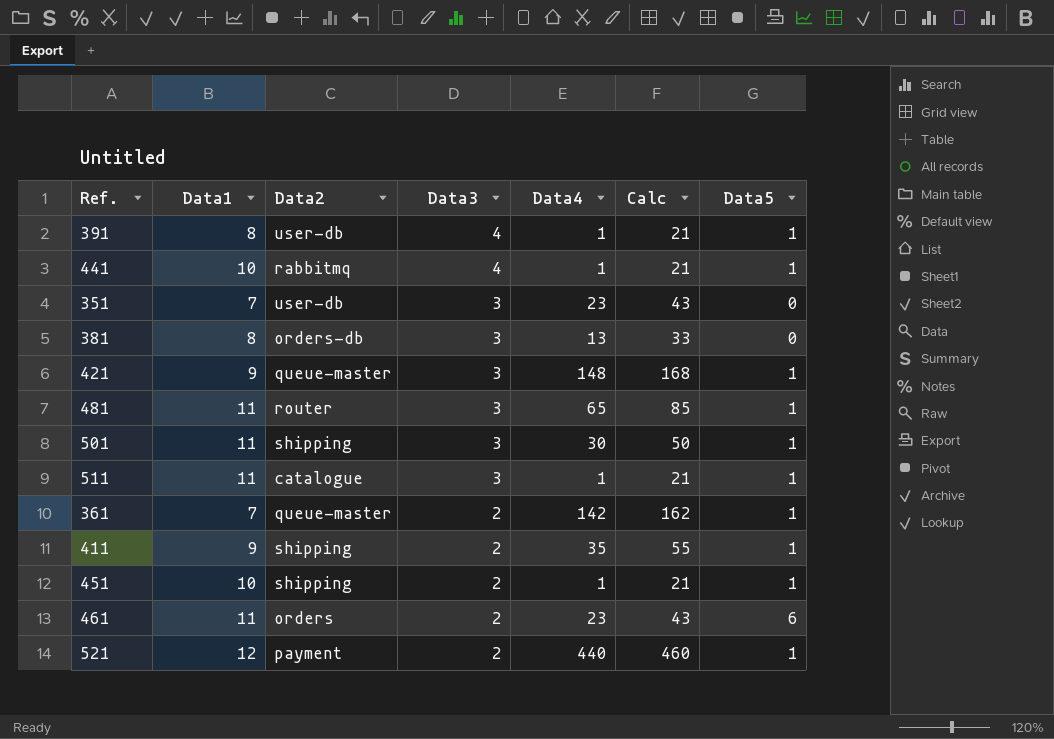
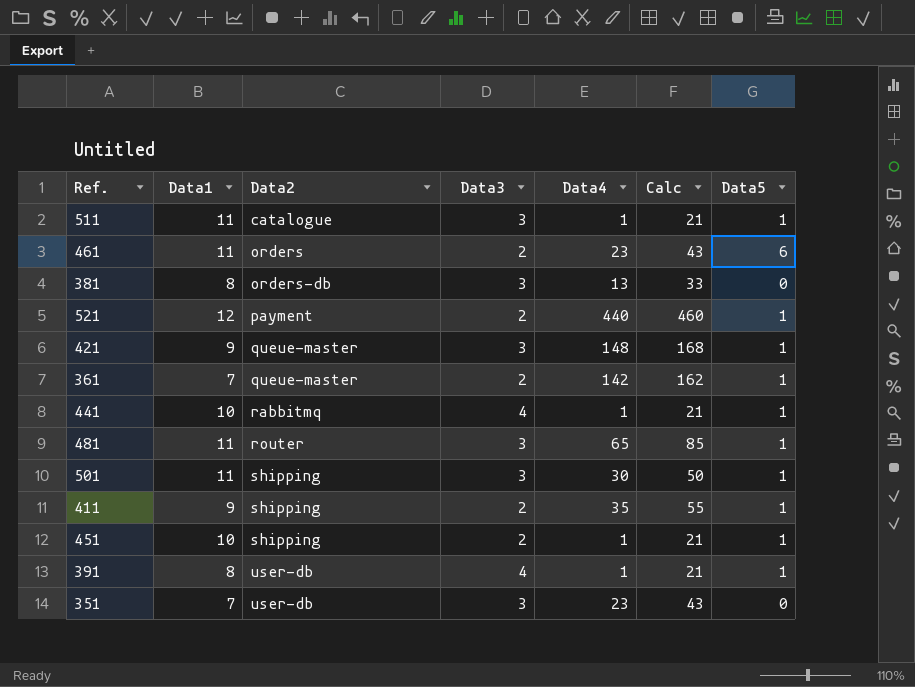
row order: Data3 descending -> Data2 ascending

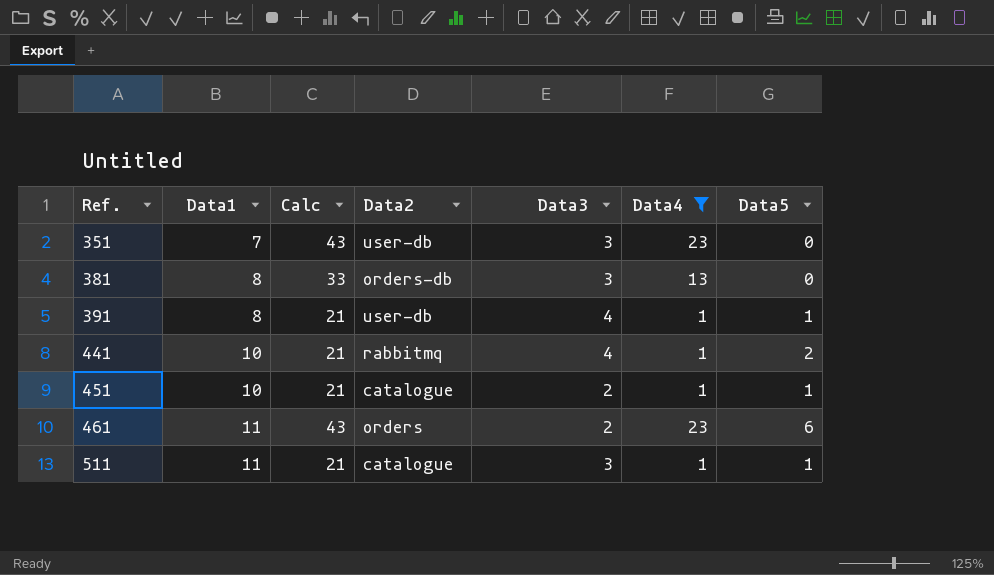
filter: none -> Data4 <= 23
row order: Data2 ascending -> Ref. ascending
column Calc | position: 6 -> 3
441 | Data5: 1 -> 2
451 | Data2: shipping -> catalogue

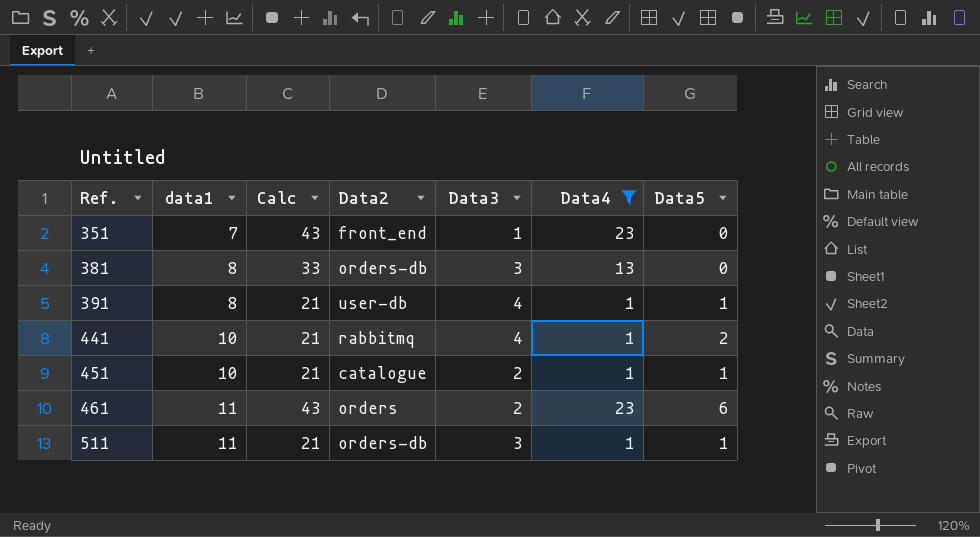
column name: Data1 -> data1
351 | Data2: user-db -> front_end
351 | Data3: 3 -> 1
511 | Data2: catalogue -> orders-db

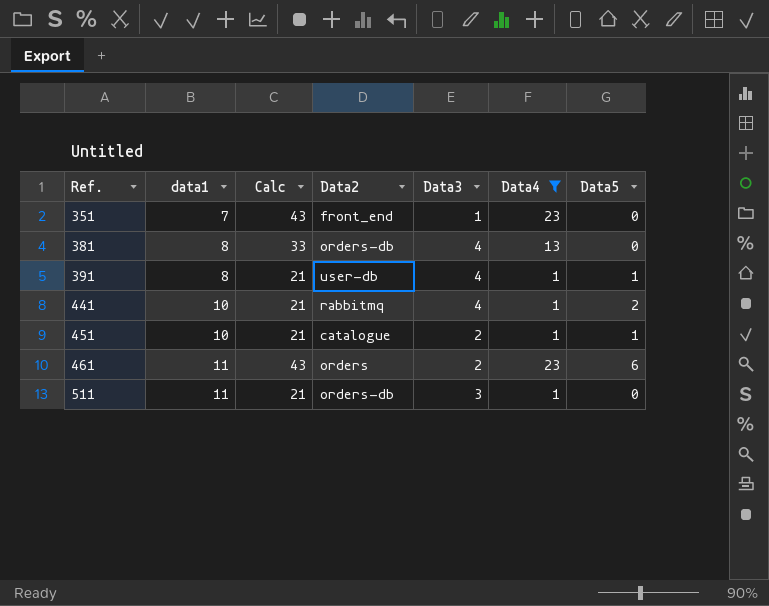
381 | Data3: 3 -> 4
511 | Data5: 1 -> 0

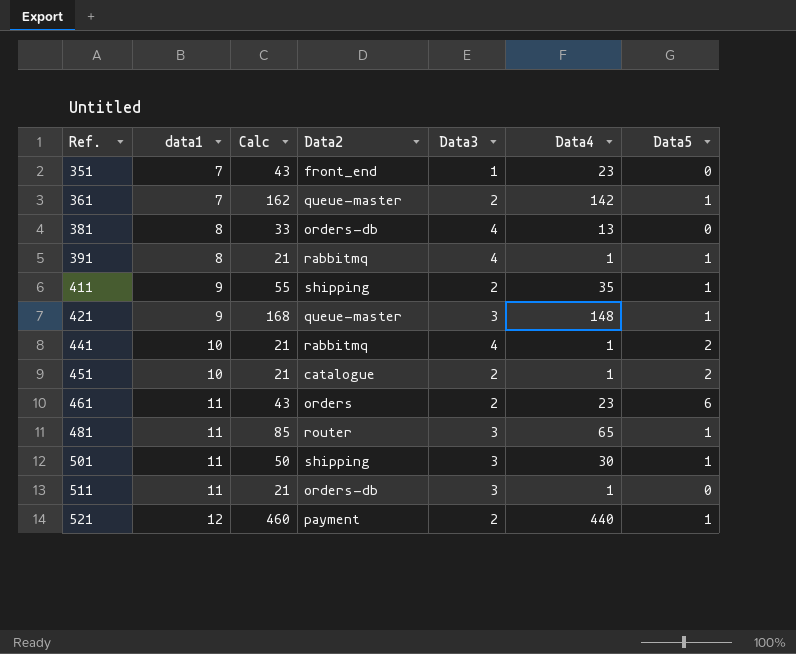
filter: Data4 <= 23 -> none
391 | Data2: user-db -> rabbitmq
451 | Data5: 1 -> 2

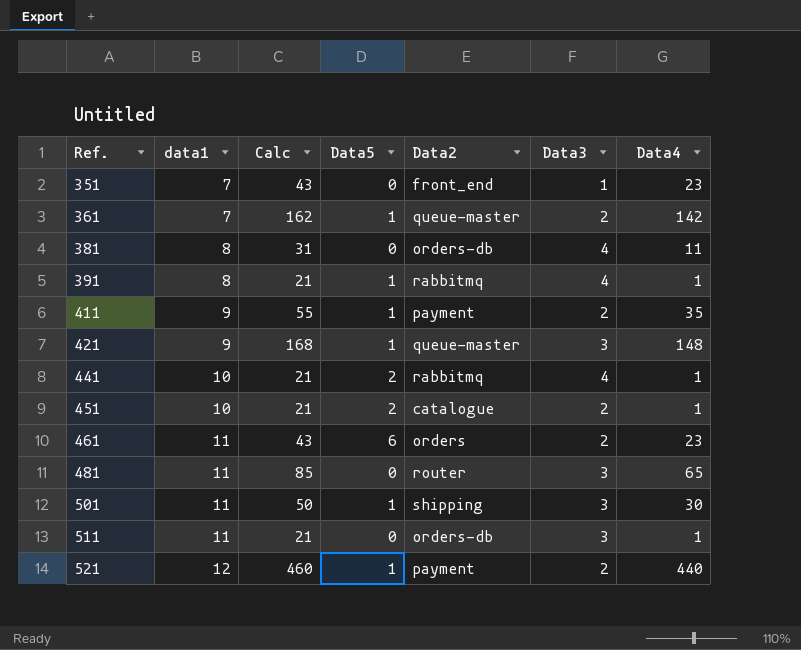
column Data5 | position: 7 -> 4
381 | Calc: 33 -> 31
381 | Data4: 13 -> 11
411 | Data2: shipping -> payment
481 | Data5: 1 -> 0

